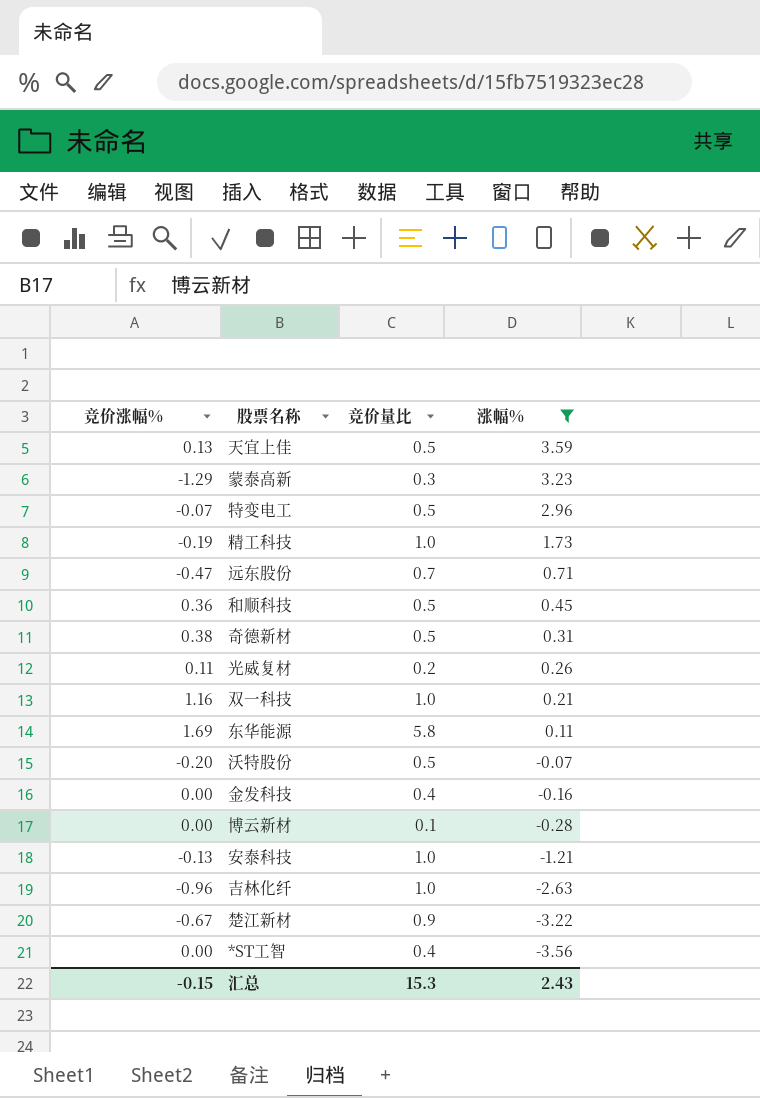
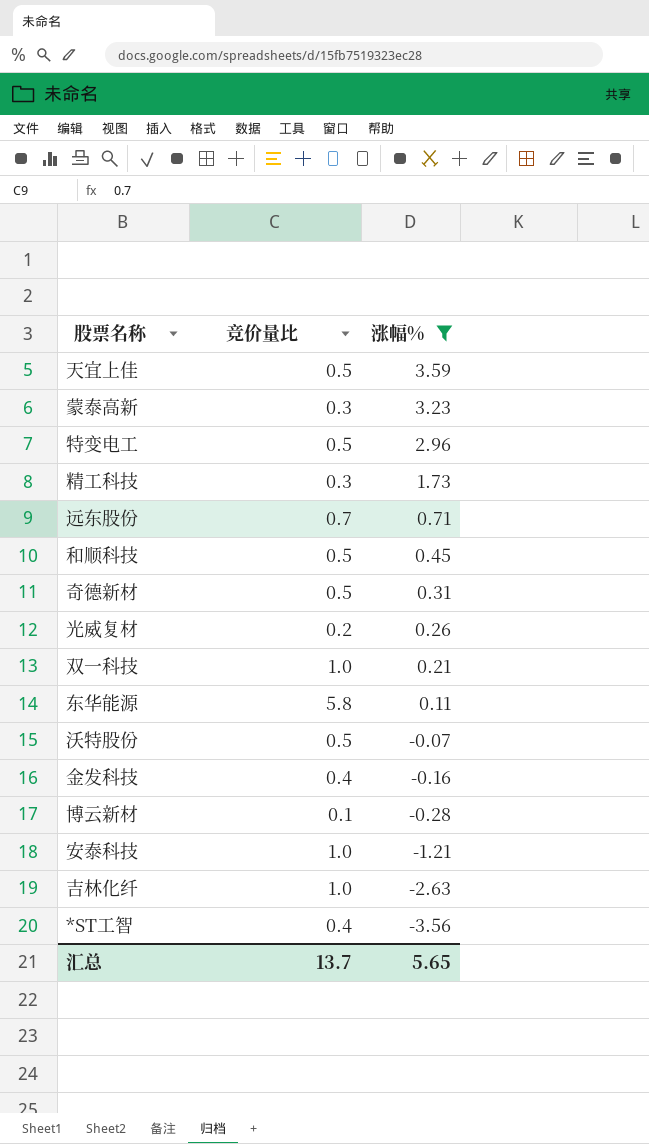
column 竞价涨幅% | position: 1 -> none
row 楚江新材: -0.67 | 0.9 | -3.22 -> none
精工科技 | 竞价量比: 1.0 -> 0.3
汇总 | 竞价量比: 15.3 -> 13.7
汇总 | 涨幅%: 2.43 -> 5.65

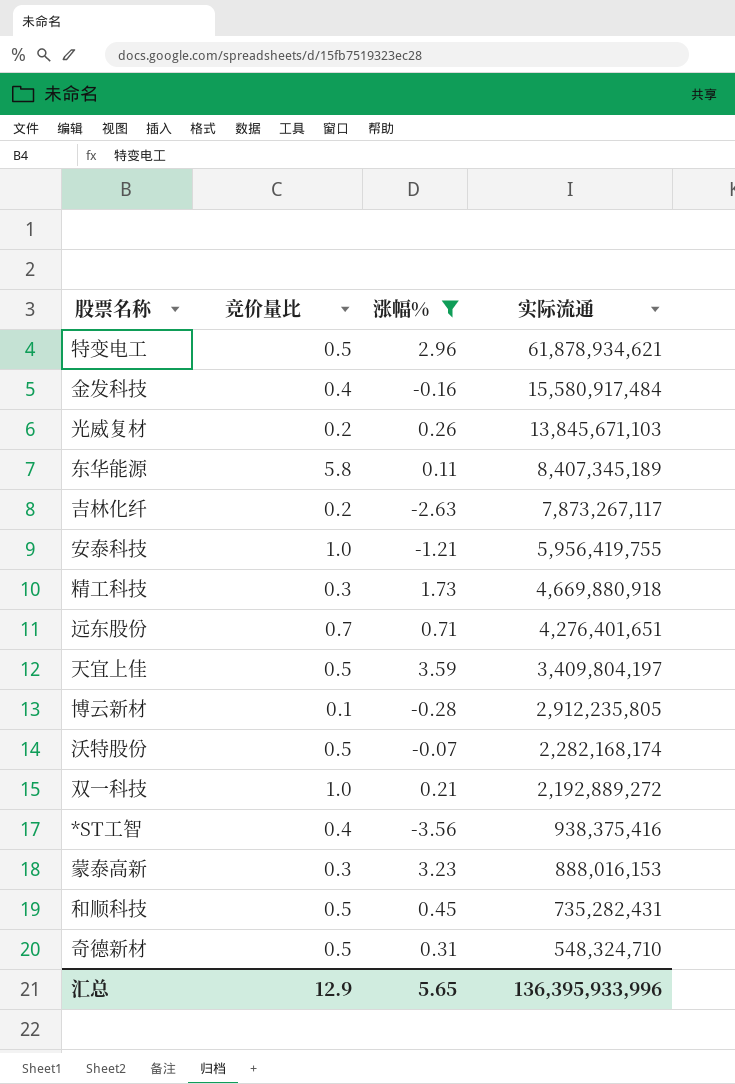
row order: 涨幅% descending -> 实际流通 descending
column 实际流通 | position: none -> 4
吉林化纤 | 竞价量比: 1.0 -> 0.2
汇总 | 竞价量比: 13.7 -> 12.9

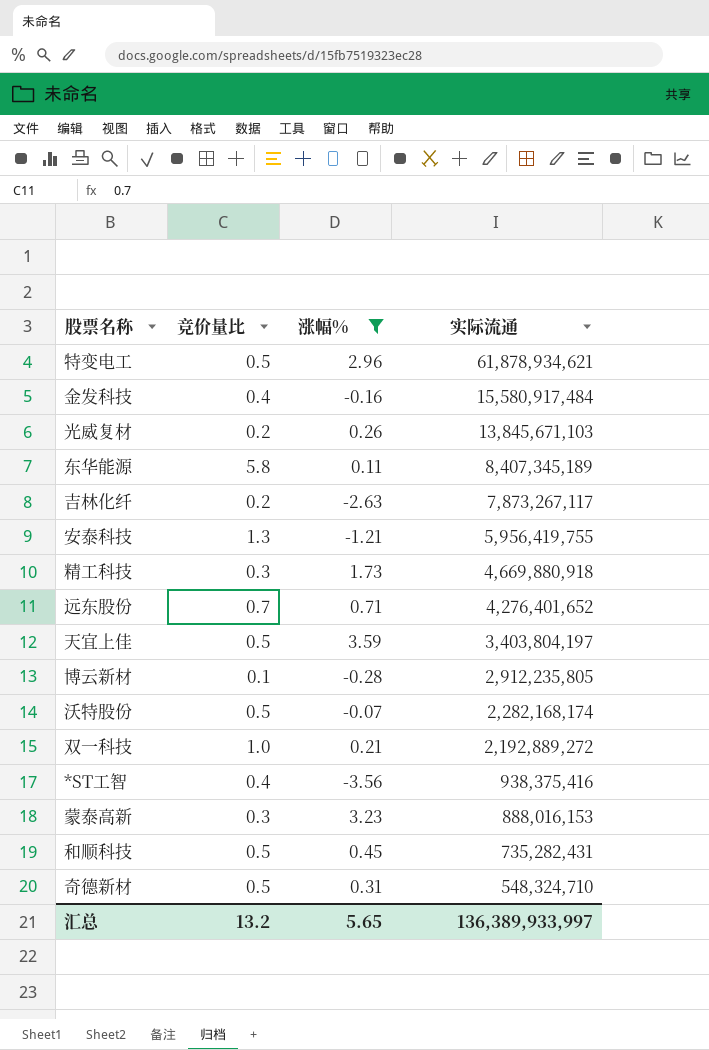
安泰科技 | 竞价量比: 1.0 -> 1.3
远东股份 | 实际流通: 4,276,401,651 -> 4,276,401,652
天宜上佳 | 实际流通: 3,409,804,197 -> 3,403,804,197
汇总 | 竞价量比: 12.9 -> 13.2
汇总 | 实际流通: 136,395,933,996 -> 136,389,933,997

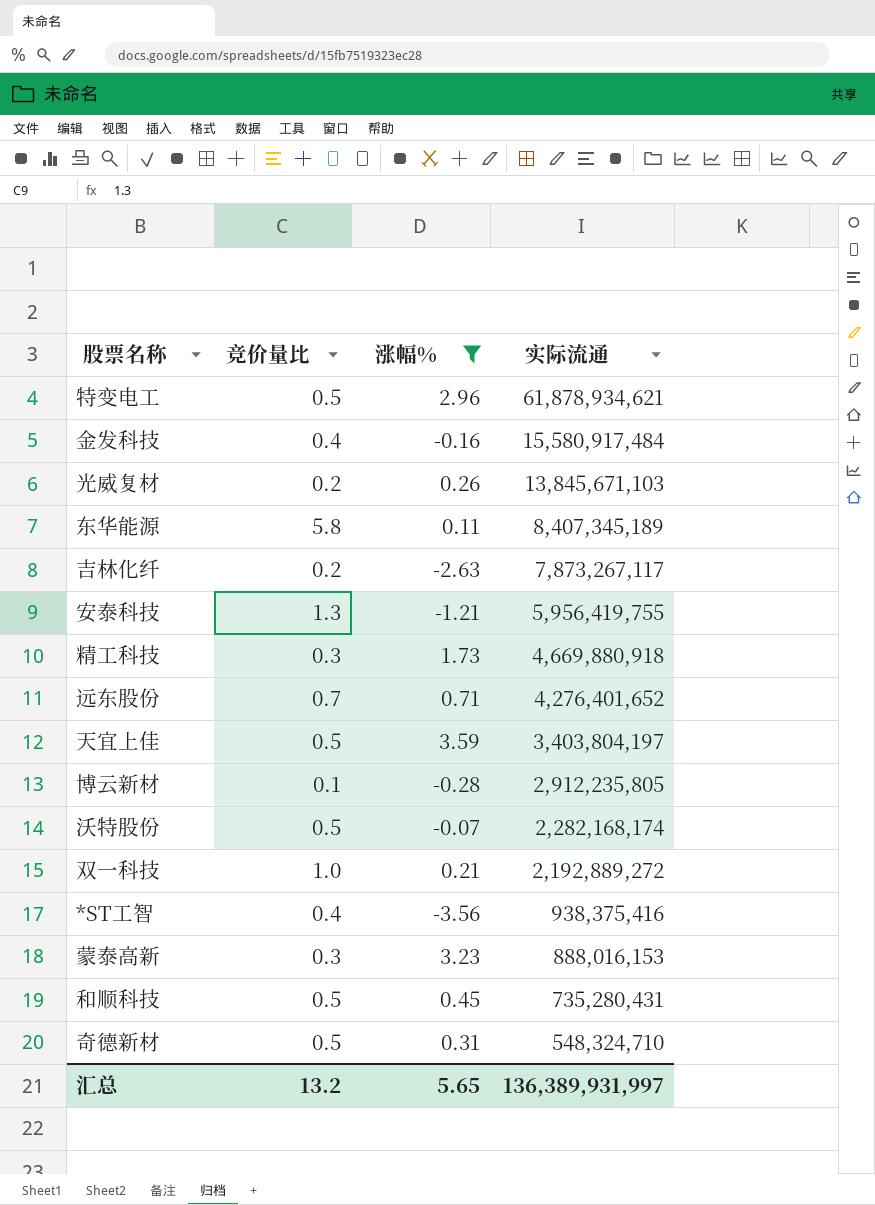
和顺科技 | 实际流通: 735,282,431 -> 735,280,431
汇总 | 实际流通: 136,389,933,997 -> 136,389,931,997

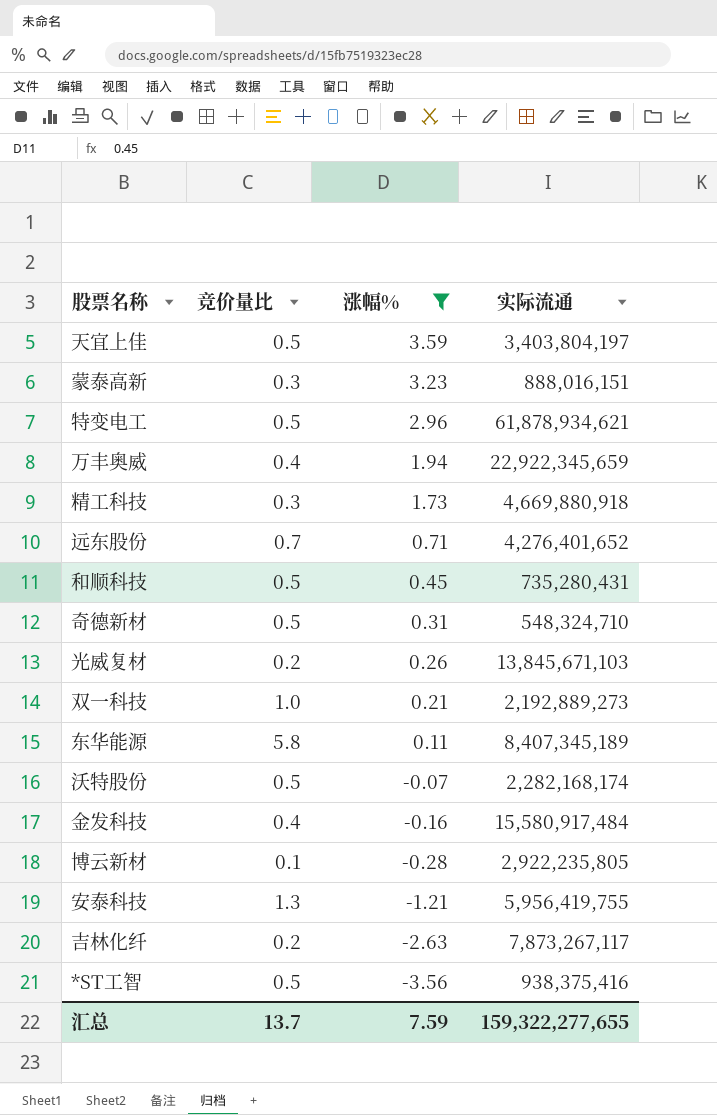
row order: 实际流通 descending -> 涨幅% descending
蒙泰高新 | 实际流通: 888,016,153 -> 888,016,151
row 万丰奥威: none -> 0.4 | 1.94 | 22,922,345,659
双一科技 | 实际流通: 2,192,889,272 -> 2,192,889,273
博云新材 | 实际流通: 2,912,235,805 -> 2,922,235,805
*ST工智 | 竞价量比: 0.4 -> 0.5
汇总 | 竞价量比: 13.2 -> 13.7
汇总 | 涨幅%: 5.65 -> 7.59
汇总 | 实际流通: 136,389,931,997 -> 159,322,277,655

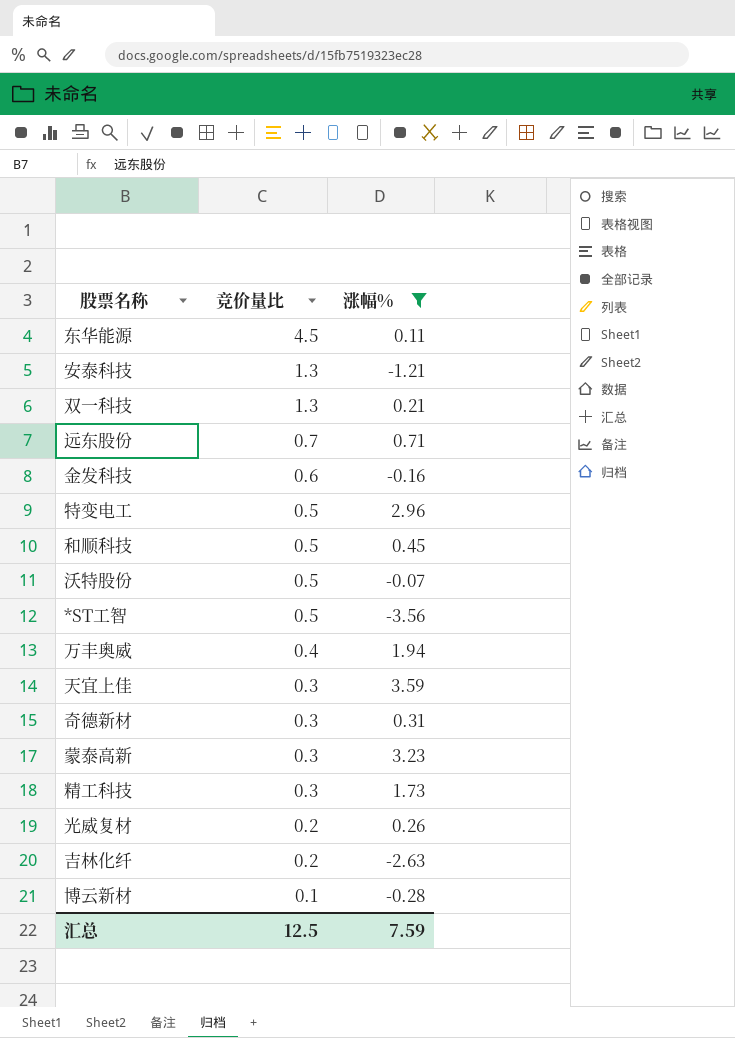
row order: 涨幅% descending -> 竞价量比 descending
column 实际流通 | position: 4 -> none
东华能源 | 竞价量比: 5.8 -> 4.5
双一科技 | 竞价量比: 1.0 -> 1.3
金发科技 | 竞价量比: 0.4 -> 0.6
天宜上佳 | 竞价量比: 0.5 -> 0.3
奇德新材 | 竞价量比: 0.5 -> 0.3
汇总 | 竞价量比: 13.7 -> 12.5

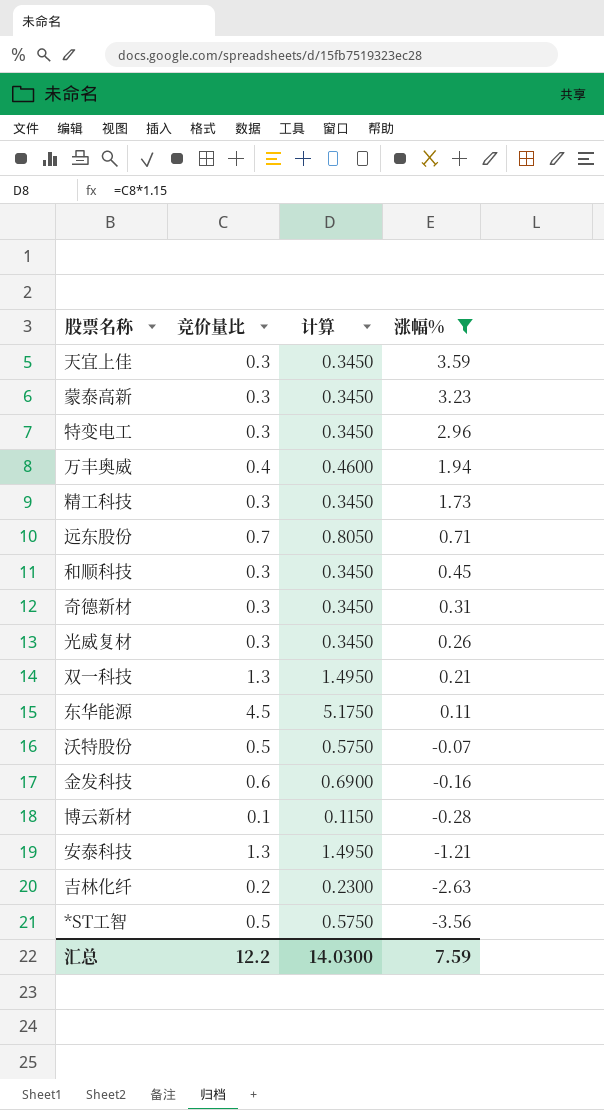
row order: 竞价量比 descending -> 涨幅% descending
column 计算 | formula: none -> [竞价量比] * 1.15
特变电工 | 竞价量比: 0.5 -> 0.3
和顺科技 | 竞价量比: 0.5 -> 0.3
光威复材 | 竞价量比: 0.2 -> 0.3
汇总 | 竞价量比: 12.5 -> 12.2

